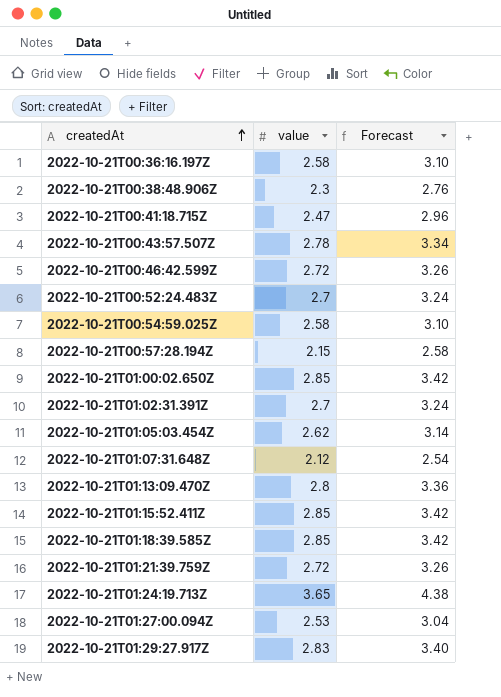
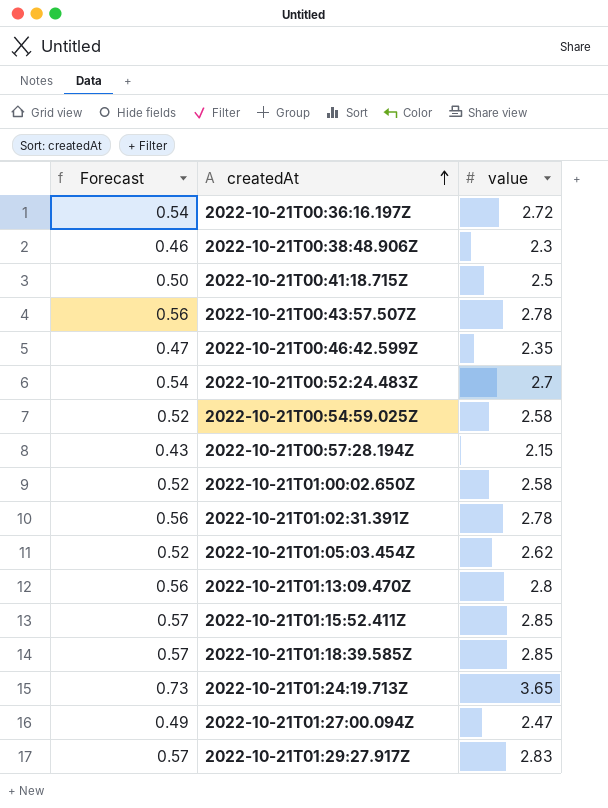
column Forecast | formula: [value] * 1.2 -> [value] * 0.2
column Forecast | position: 3 -> 1
row 2022-10-21T01:07:31.648Z: 2.12 | 2.54 -> none
row 2022-10-21T01:21:39.759Z: 2.72 | 3.26 -> none
2022-10-21T00:36:16.197Z | value: 2.58 -> 2.72
2022-10-21T00:41:18.715Z | value: 2.47 -> 2.5
2022-10-21T00:46:42.599Z | value: 2.72 -> 2.35
2022-10-21T01:00:02.650Z | value: 2.85 -> 2.58
2022-10-21T01:02:31.391Z | value: 2.7 -> 2.78
2022-10-21T01:27:00.094Z | value: 2.53 -> 2.47

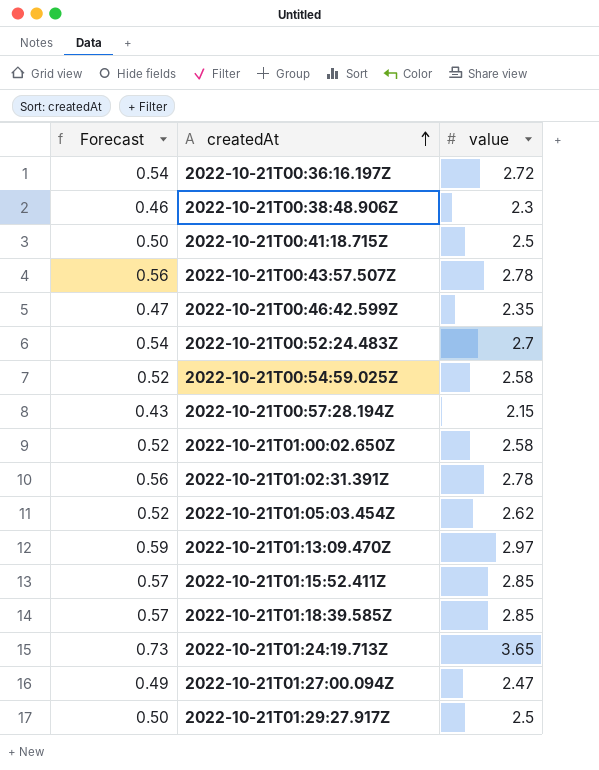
2022-10-21T01:13:09.470Z | Forecast: 0.56 -> 0.59
2022-10-21T01:13:09.470Z | value: 2.8 -> 2.97
2022-10-21T01:29:27.917Z | Forecast: 0.57 -> 0.50
2022-10-21T01:29:27.917Z | value: 2.83 -> 2.5

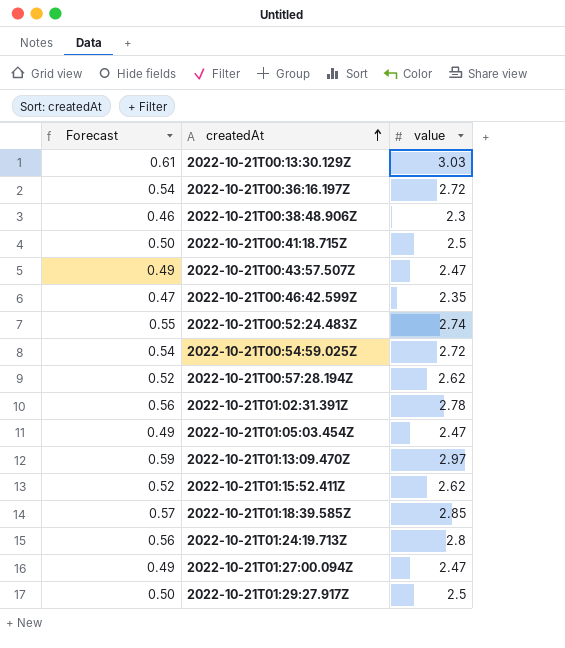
row 2022-10-21T01:00:02.650Z: 0.52 | 2.58 -> none
row 2022-10-21T00:13:30.129Z: none -> 0.61 | 3.03
2022-10-21T00:43:57.507Z | Forecast: 0.56 -> 0.49
2022-10-21T00:43:57.507Z | value: 2.78 -> 2.47
2022-10-21T00:52:24.483Z | Forecast: 0.54 -> 0.55
2022-10-21T00:52:24.483Z | value: 2.7 -> 2.74
2022-10-21T00:54:59.025Z | Forecast: 0.52 -> 0.54
2022-10-21T00:54:59.025Z | value: 2.58 -> 2.72
2022-10-21T00:57:28.194Z | Forecast: 0.43 -> 0.52
2022-10-21T00:57:28.194Z | value: 2.15 -> 2.62
2022-10-21T01:05:03.454Z | Forecast: 0.52 -> 0.49
2022-10-21T01:05:03.454Z | value: 2.62 -> 2.47
2022-10-21T01:15:52.411Z | Forecast: 0.57 -> 0.52
2022-10-21T01:15:52.411Z | value: 2.85 -> 2.62
2022-10-21T01:24:19.713Z | Forecast: 0.73 -> 0.56
2022-10-21T01:24:19.713Z | value: 3.65 -> 2.8

